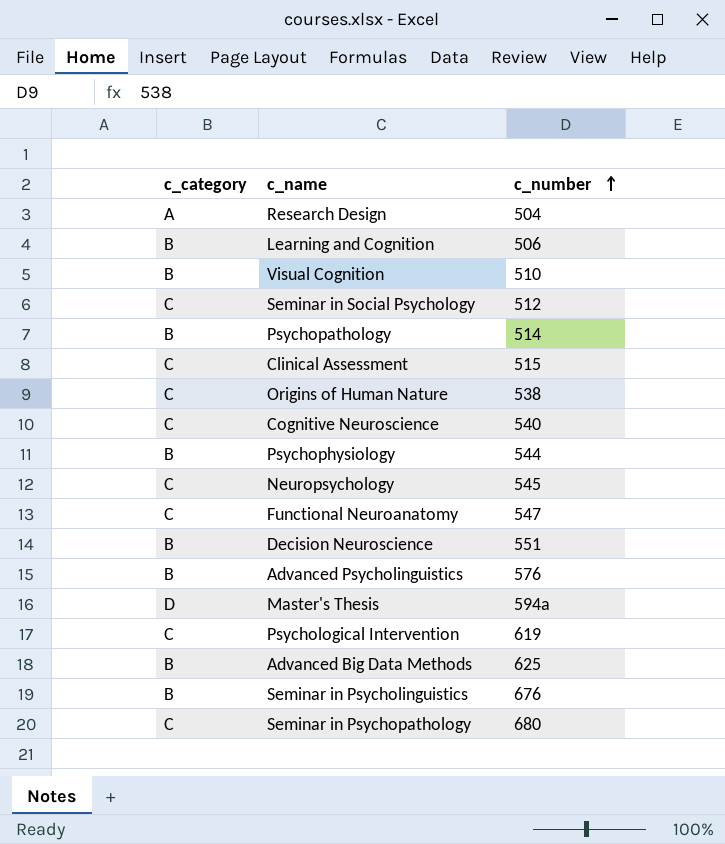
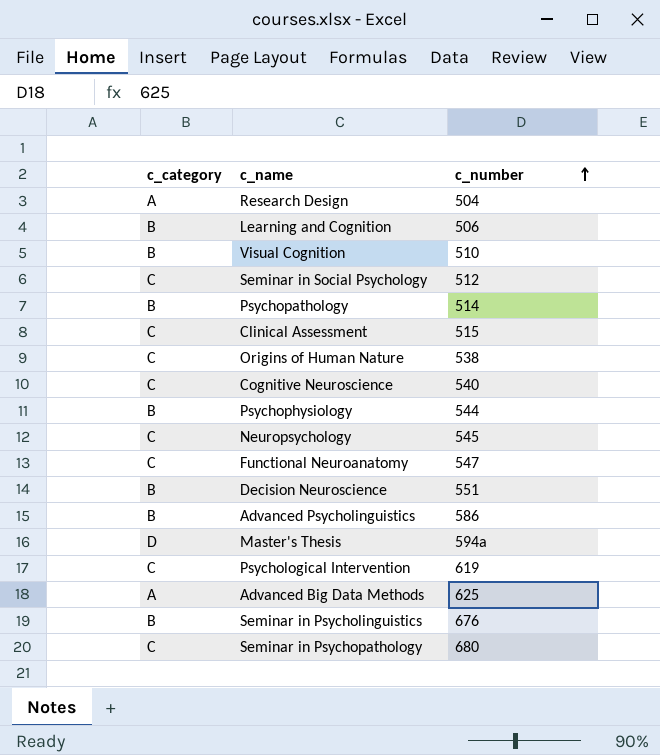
Advanced Psycholinguistics | c_number: 576 -> 586
Advanced Big Data Methods | c_category: B -> A

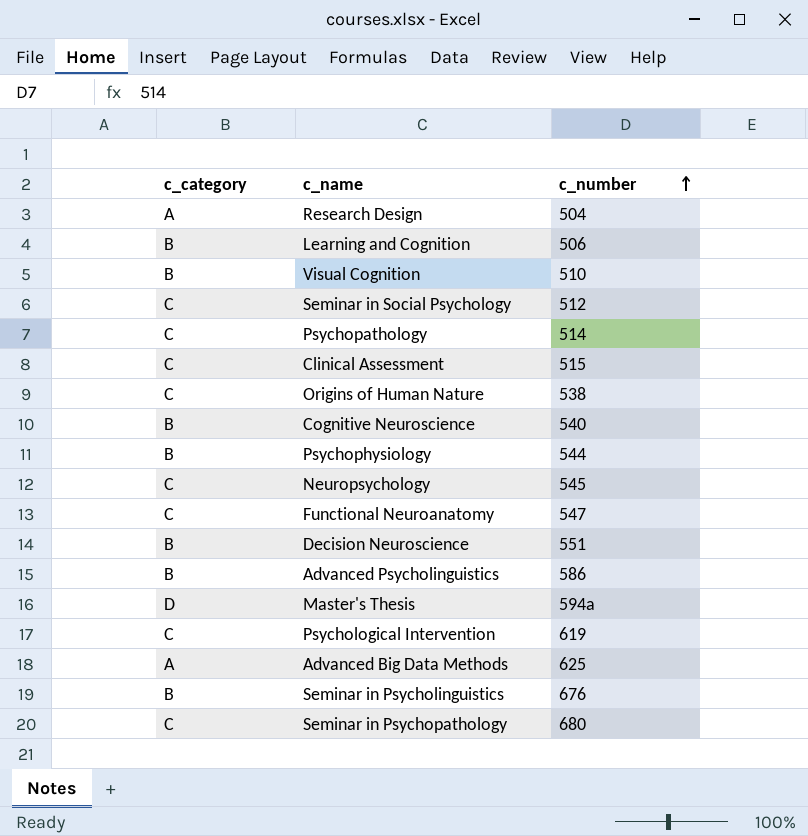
Psychopathology | c_category: B -> C
Cognitive Neuroscience | c_category: C -> B

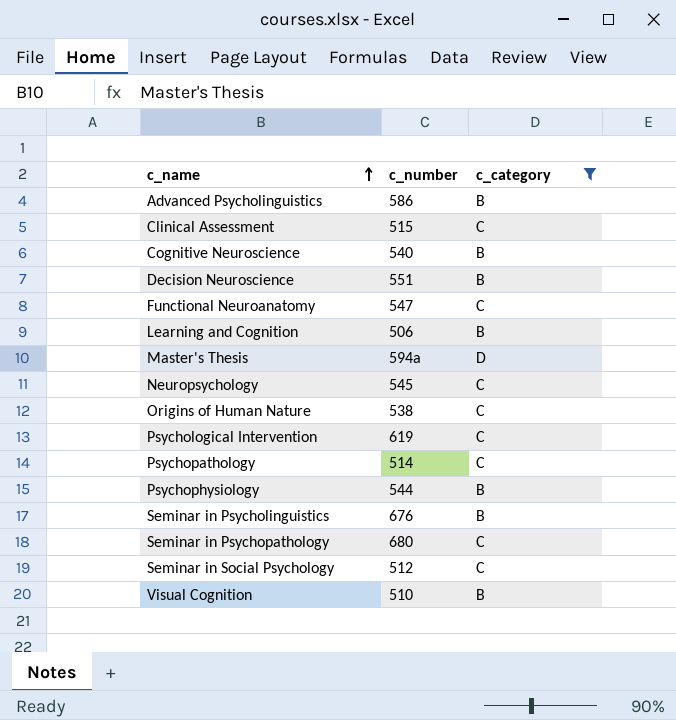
filter: none -> c_category != A
row order: c_number ascending -> c_name ascending
column c_category | position: 1 -> 3

